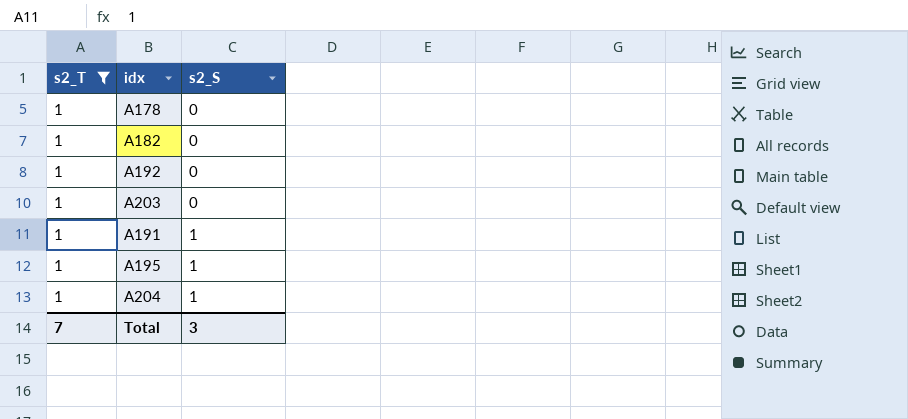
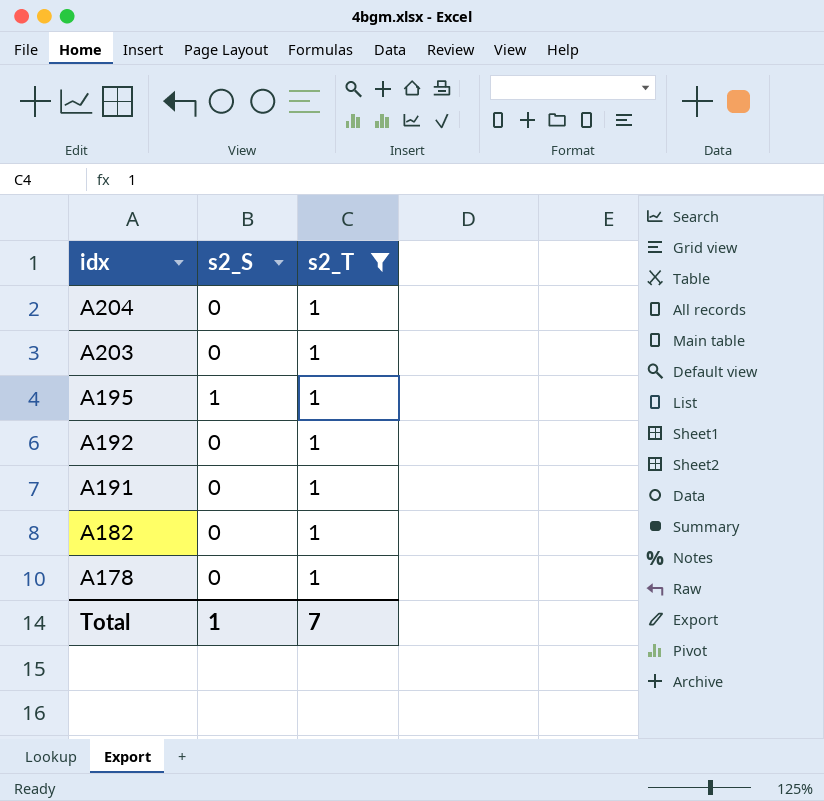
row order: s2_S ascending -> idx descending
column s2_T | position: 1 -> 3
A204 | s2_S: 1 -> 0
A191 | s2_S: 1 -> 0
Total | s2_S: 3 -> 1

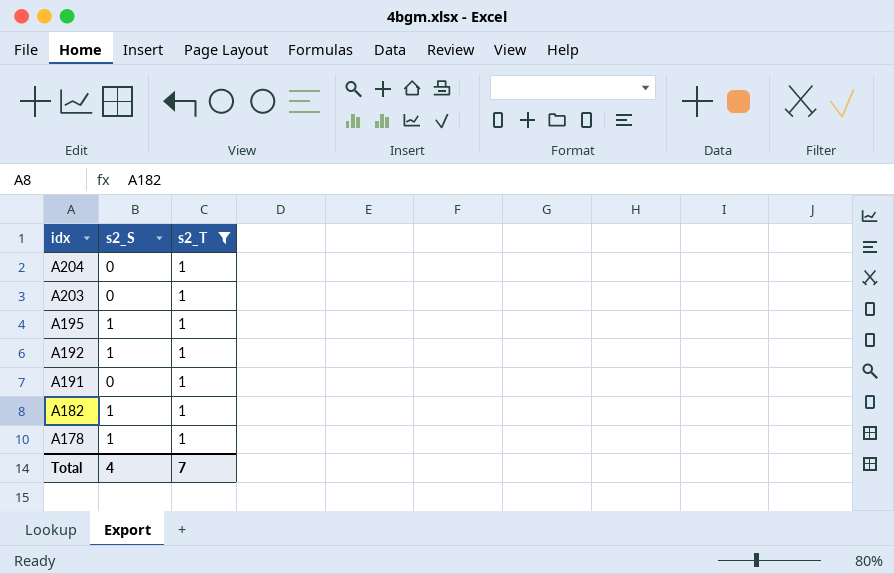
A192 | s2_S: 0 -> 1
A182 | s2_S: 0 -> 1
A178 | s2_S: 0 -> 1
Total | s2_S: 1 -> 4

